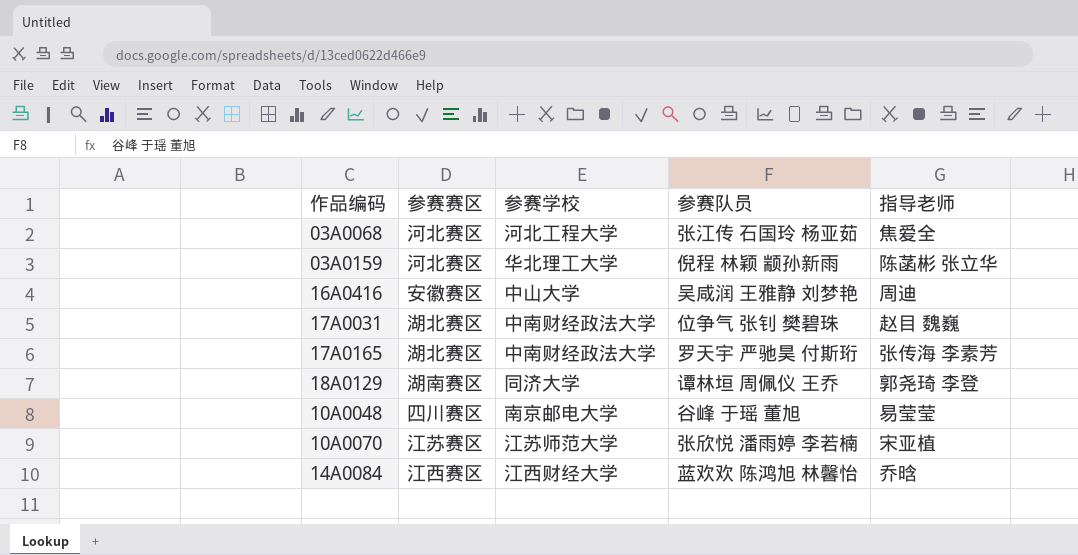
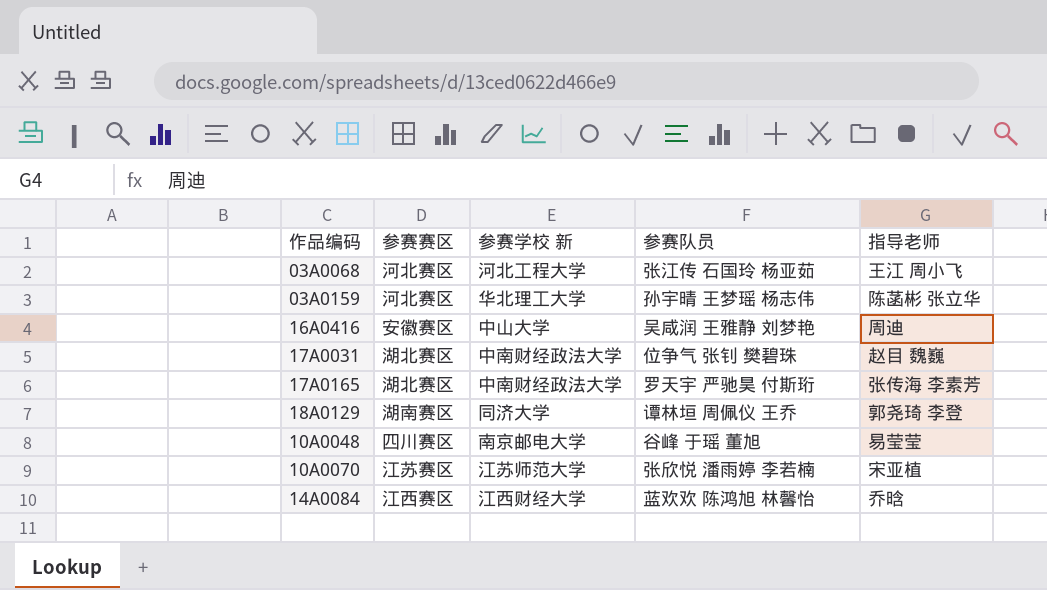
column name: 参赛学校 -> 参赛学校 新
03A0068 | 指导老师: 焦爱全 -> 王江 周小飞
03A0159 | 参赛队员: 倪程 林颖 颛孙新雨 -> 孙宇晴 王梦瑶 杨志伟

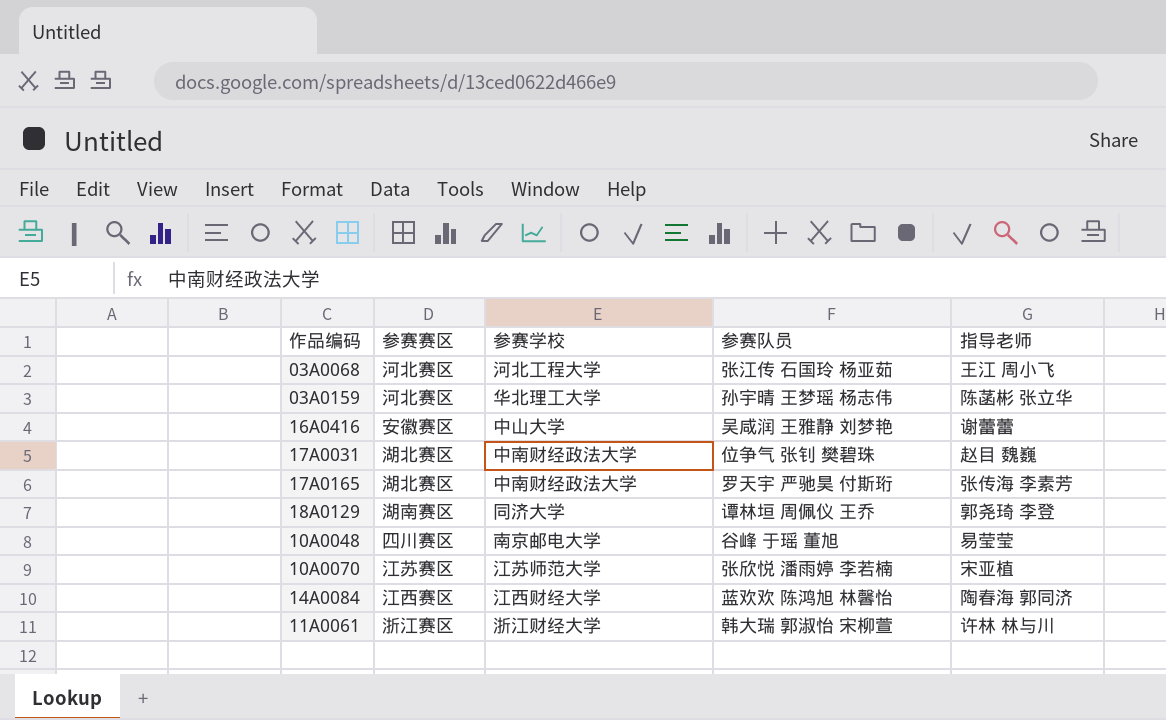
column name: 参赛学校 新 -> 参赛学校
16A0416 | 指导老师: 周迪 -> 谢蕾蕾
14A0084 | 指导老师: 乔晗 -> 陶春海 郭同济
row 11A0061: none -> 浙江赛区 | 浙江财经大学 | 韩大瑞 郭淑怡 宋柳萱 | 许林 林与川

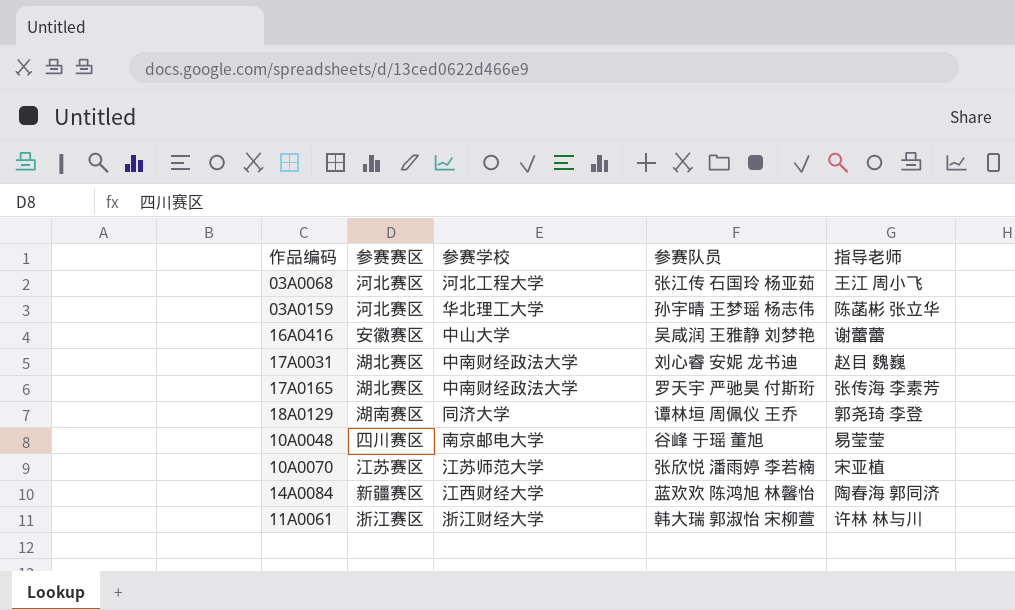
17A0031 | 参赛队员: 位争气 张钊 樊碧珠 -> 刘心睿 安妮 龙书迪
14A0084 | 参赛赛区: 江西赛区 -> 新疆赛区

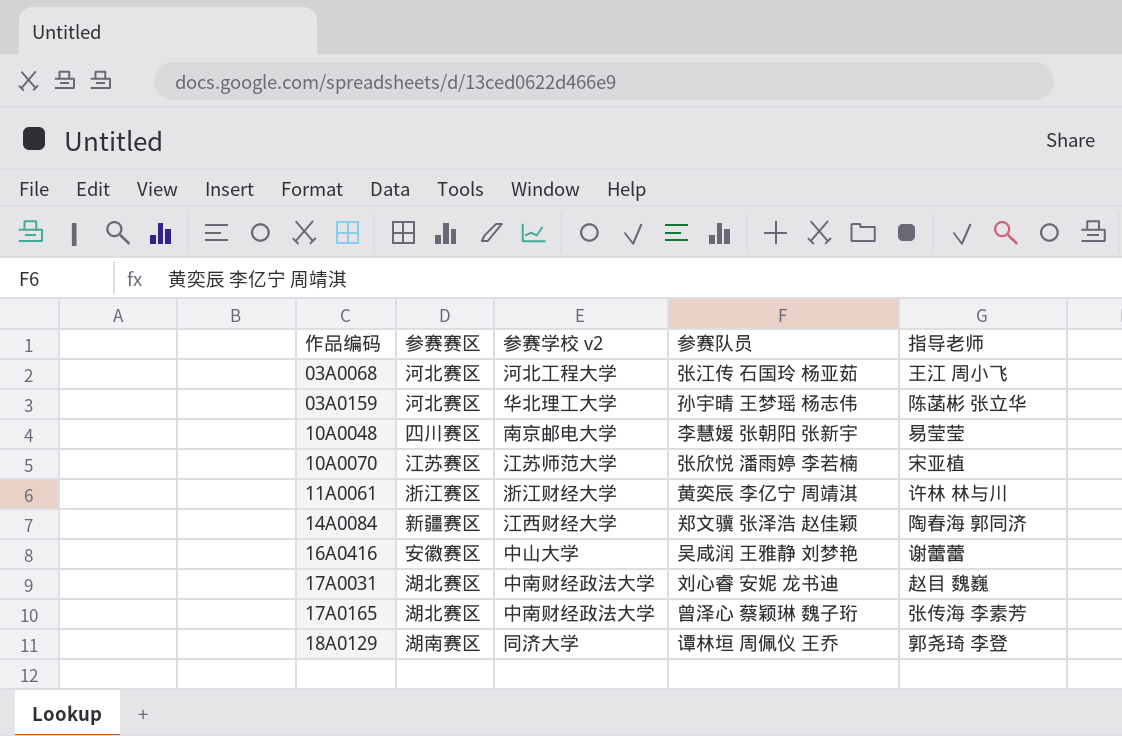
row order: none -> 作品编码 ascending
column name: 参赛学校 -> 参赛学校 v2
10A0048 | 参赛队员: 谷峰 于瑶 董旭 -> 李慧媛 张朝阳 张新宇
11A0061 | 参赛队员: 韩大瑞 郭淑怡 宋柳萱 -> 黄奕辰 李亿宁 周靖淇
14A0084 | 参赛队员: 蓝欢欢 陈鸿旭 林馨怡 -> 郑文骥 张泽浩 赵佳颖
17A0165 | 参赛队员: 罗天宇 严驰昊 付斯珩 -> 曾泽心 蔡颖琳 魏子珩

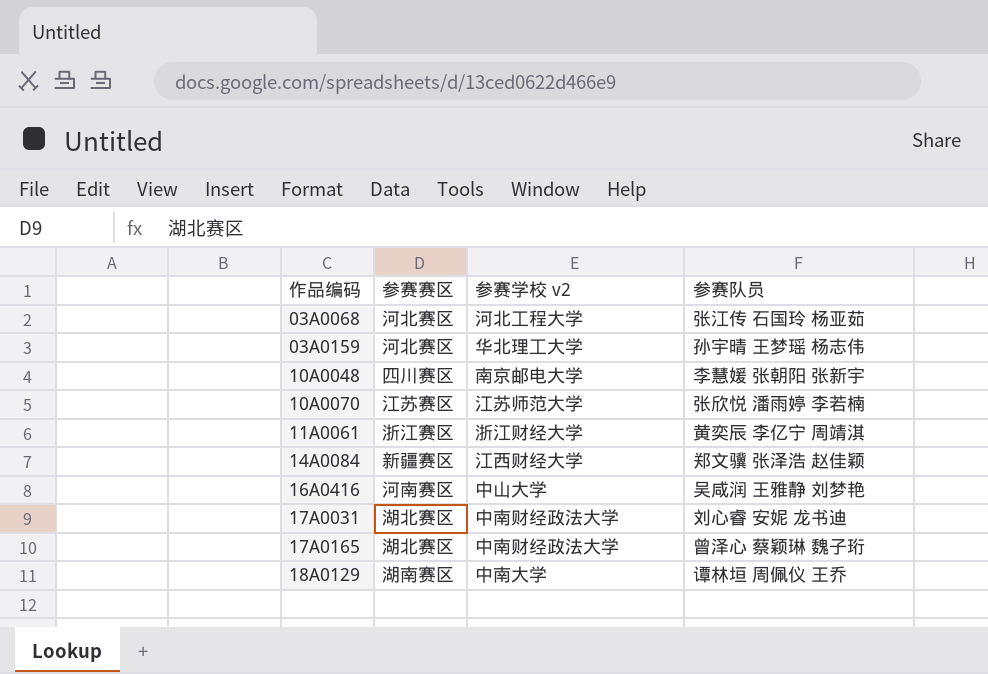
column 指导老师 | position: 5 -> none
16A0416 | 参赛赛区: 安徽赛区 -> 河南赛区
18A0129 | 参赛学校 v2: 同济大学 -> 中南大学

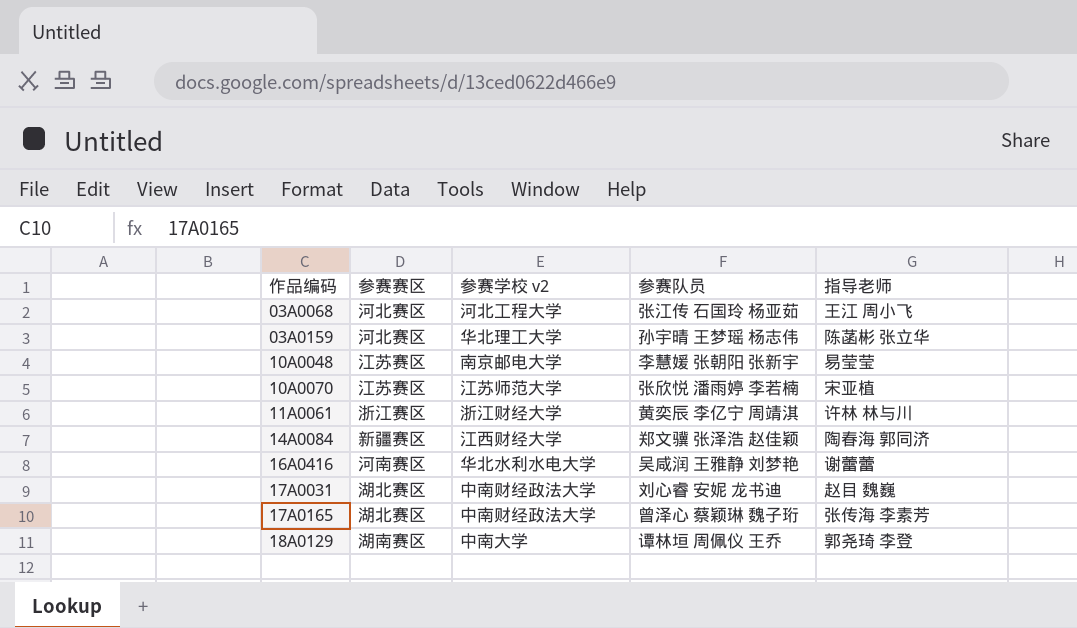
column 指导老师 | position: none -> 5
10A0048 | 参赛赛区: 四川赛区 -> 江苏赛区
16A0416 | 参赛学校 v2: 中山大学 -> 华北水利水电大学

